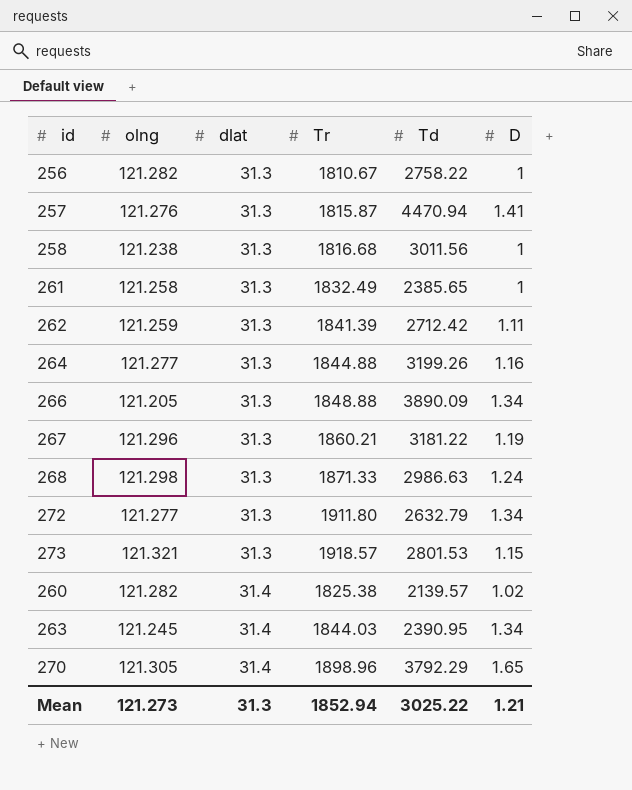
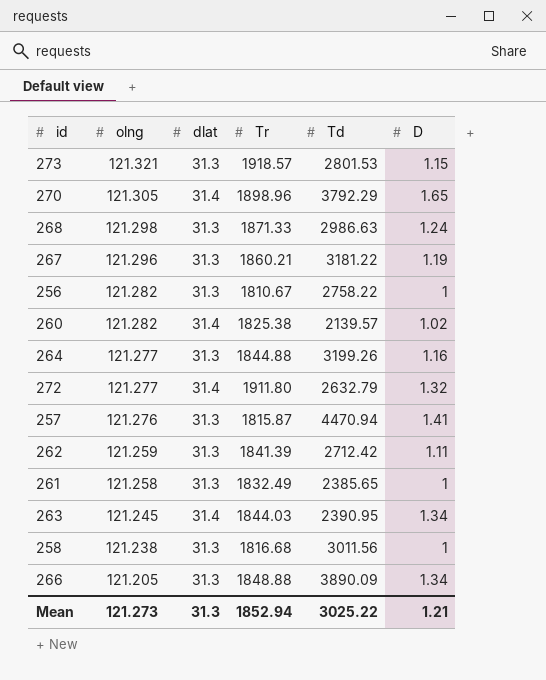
row order: dlat ascending -> olng descending
272 | dlat: 31.3 -> 31.4
272 | D: 1.34 -> 1.32

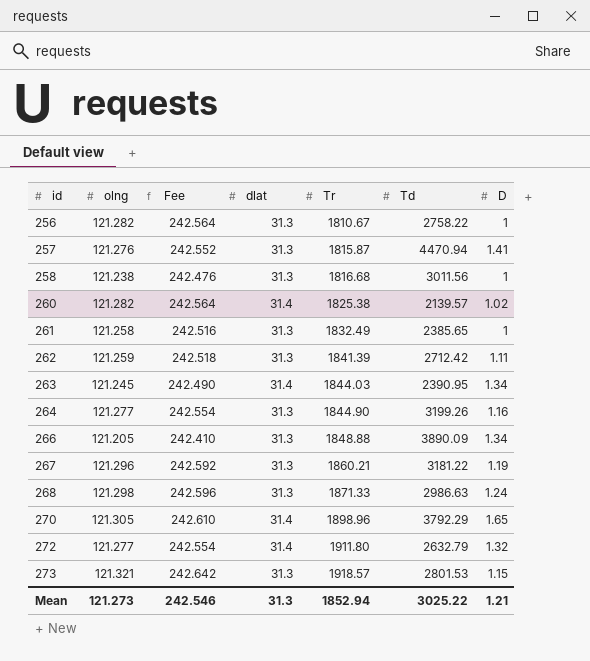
row order: olng descending -> id ascending
column Fee | formula: none -> [olng] * 2
264 | Tr: 1844.88 -> 1844.90

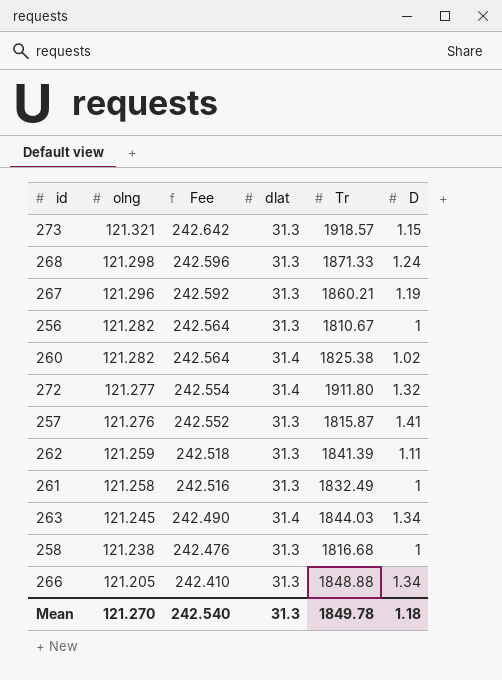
row order: id ascending -> olng descending
column Td | position: 6 -> none
row 264: 121.277 | 242.554 | 31.3 | 1844.90 | 3199.26 | 1.16 -> none
row 270: 121.305 | 242.610 | 31.4 | 1898.96 | 3792.29 | 1.65 -> none
Mean | olng: 121.273 -> 121.270
Mean | Fee: 242.546 -> 242.540
Mean | Tr: 1852.94 -> 1849.78
Mean | D: 1.21 -> 1.18

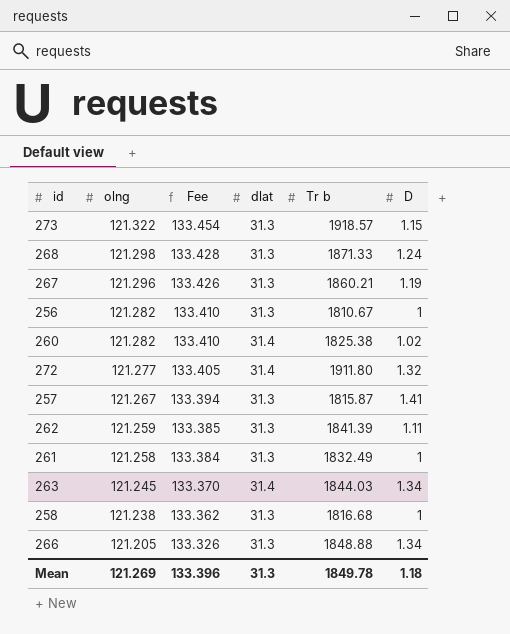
column Fee | formula: [olng] * 2 -> [olng] * 1.1
column name: Tr -> Tr b
273 | olng: 121.321 -> 121.322
257 | olng: 121.276 -> 121.267
Mean | olng: 121.270 -> 121.269
Mean | Fee: 242.540 -> 133.396

